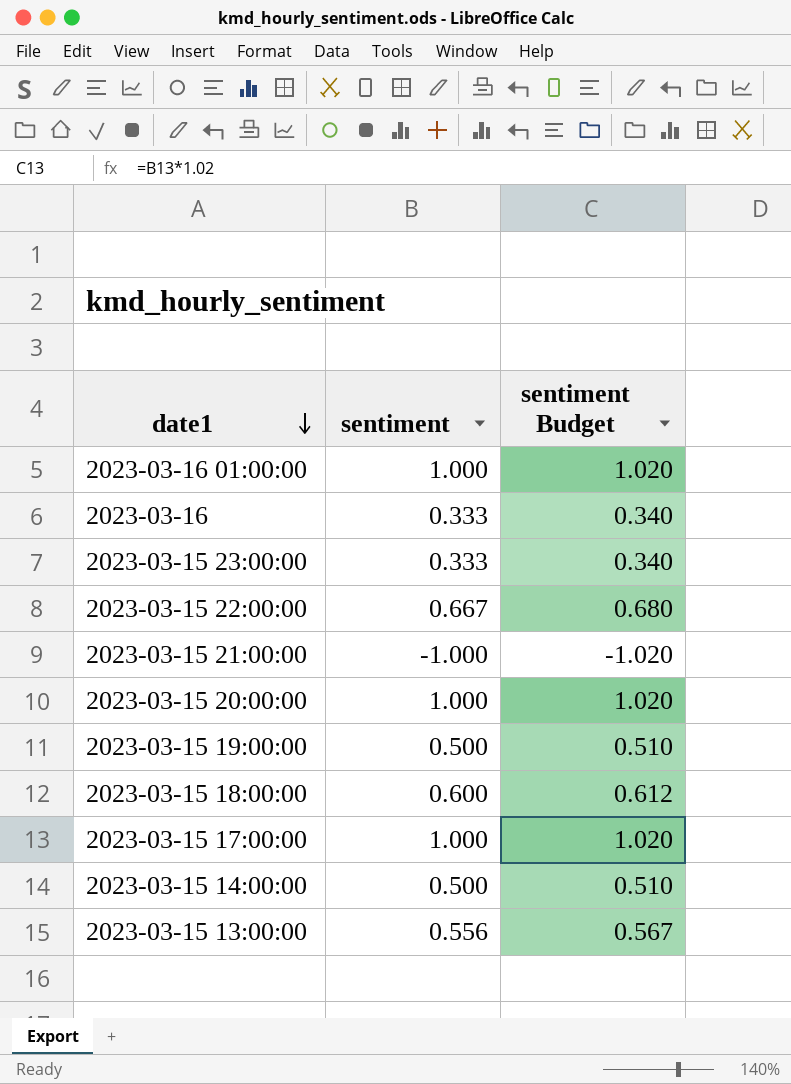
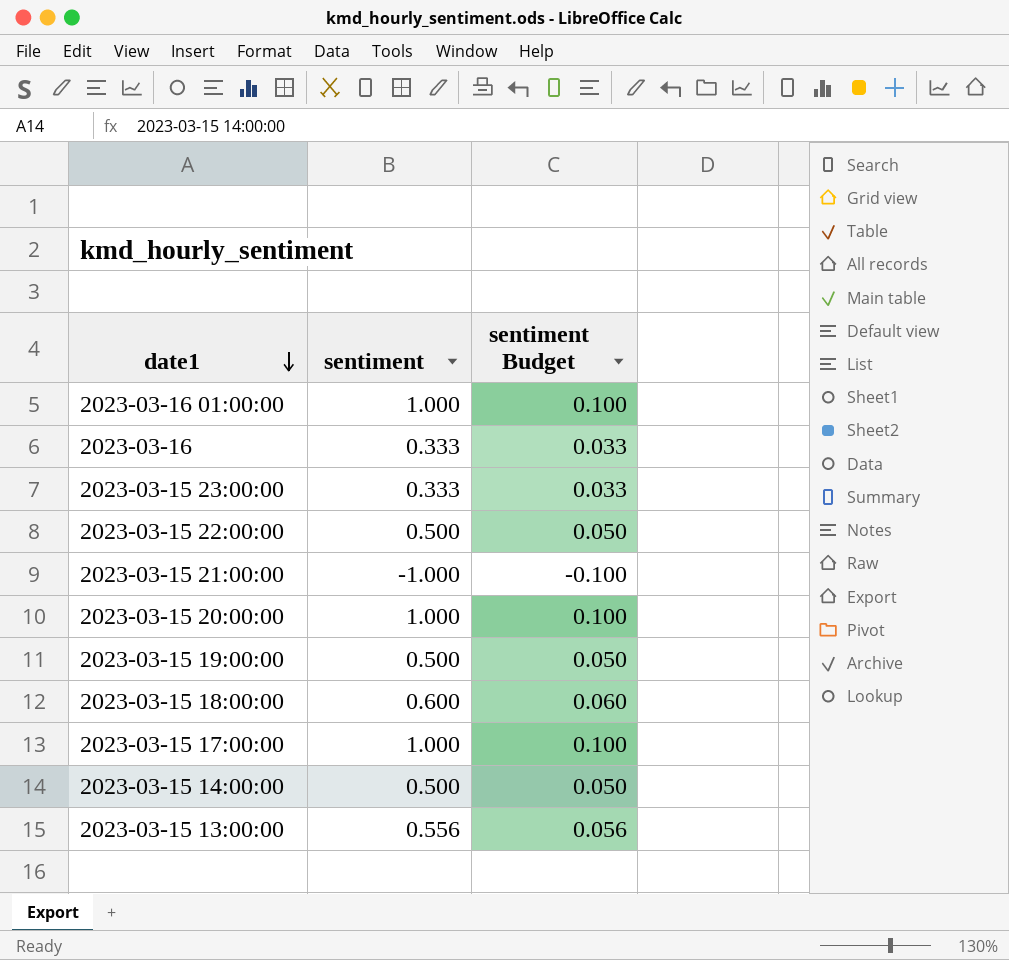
column sentiment Budget | formula: [sentiment] * 1.02 -> [sentiment] * 0.1
2023-03-15 22:00:00 | sentiment: 0.667 -> 0.500

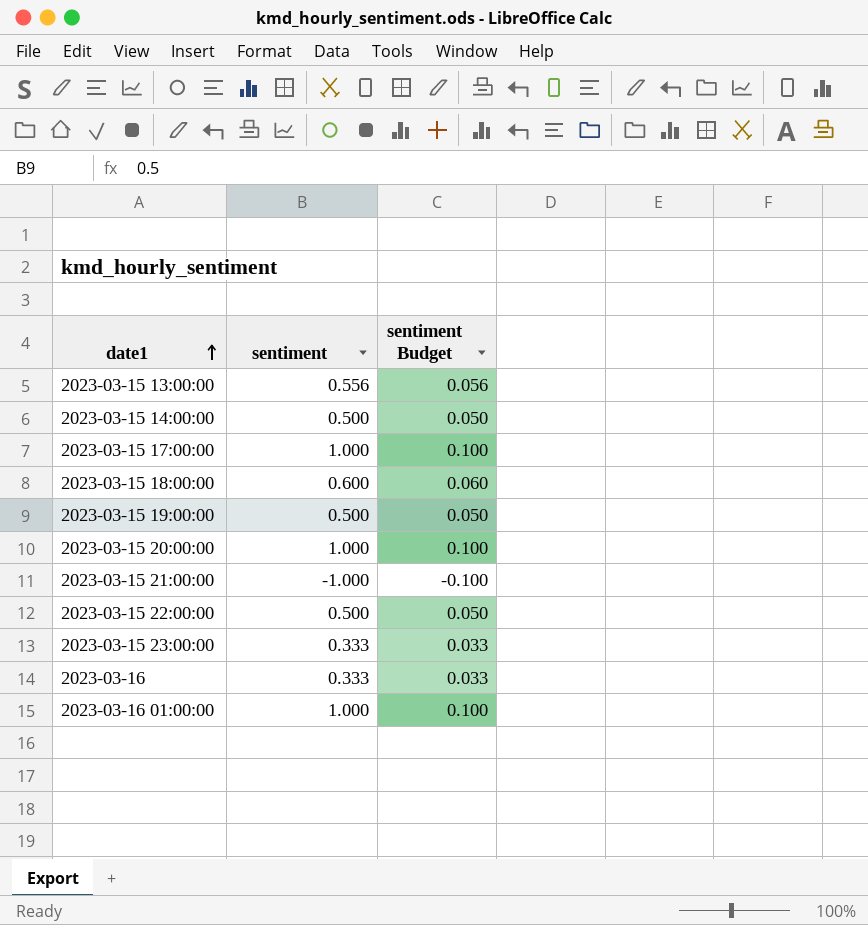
row order: date1 descending -> date1 ascending

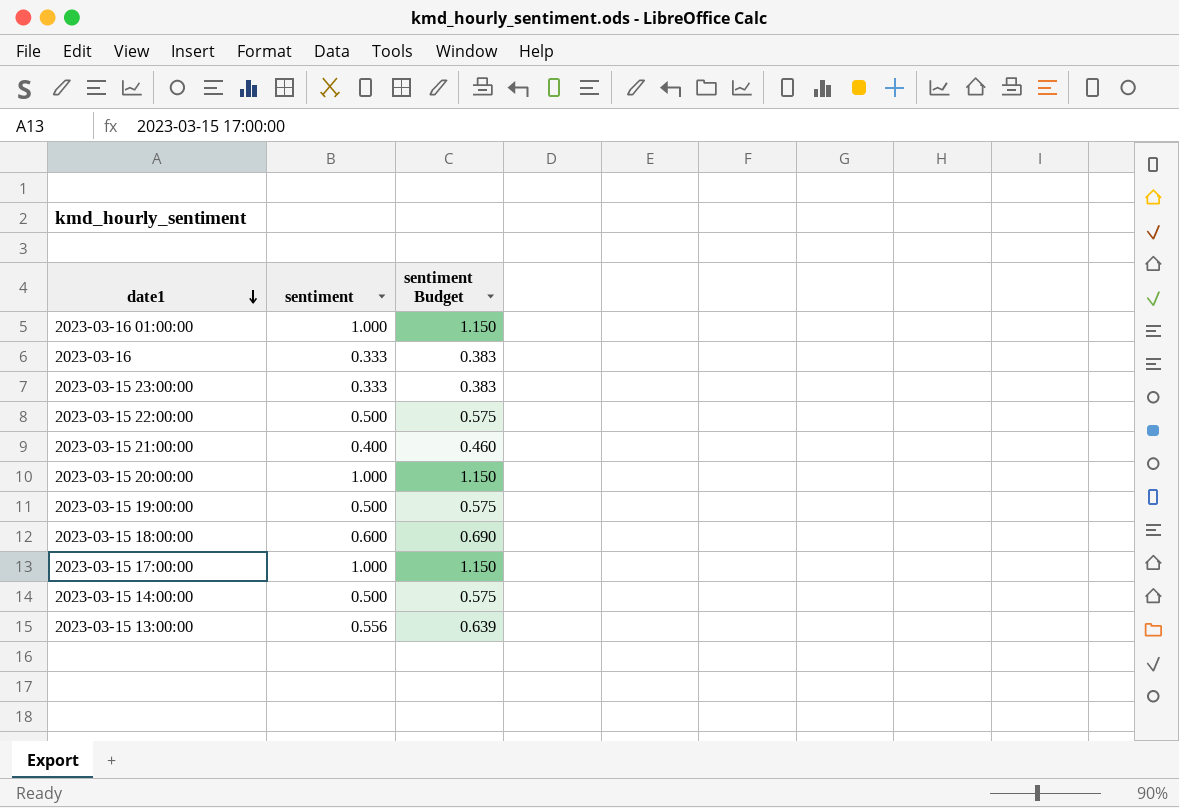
row order: date1 ascending -> date1 descending
column sentiment Budget | formula: [sentiment] * 0.1 -> [sentiment] * 1.15
2023-03-15 21:00:00 | sentiment: -1.000 -> 0.400

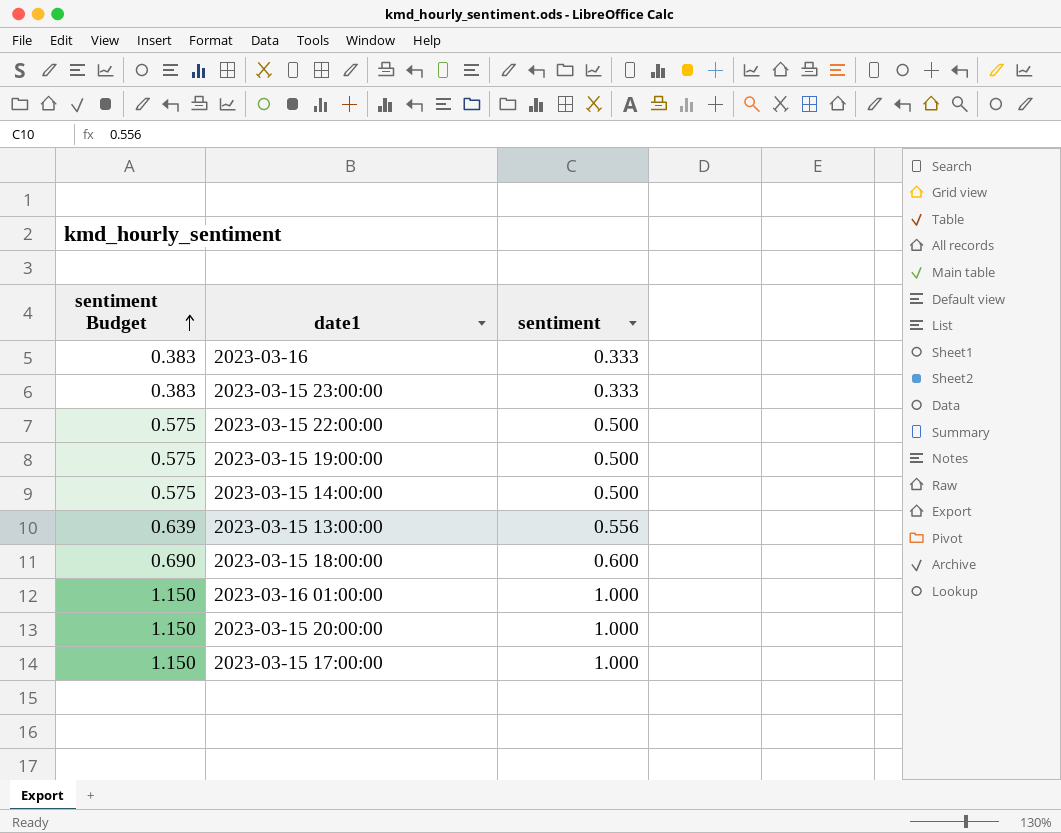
row order: date1 descending -> sentiment Budget ascending
column sentiment Budget | position: 3 -> 1
row 2023-03-15 21:00:00: 0.400 | 0.460 -> none

